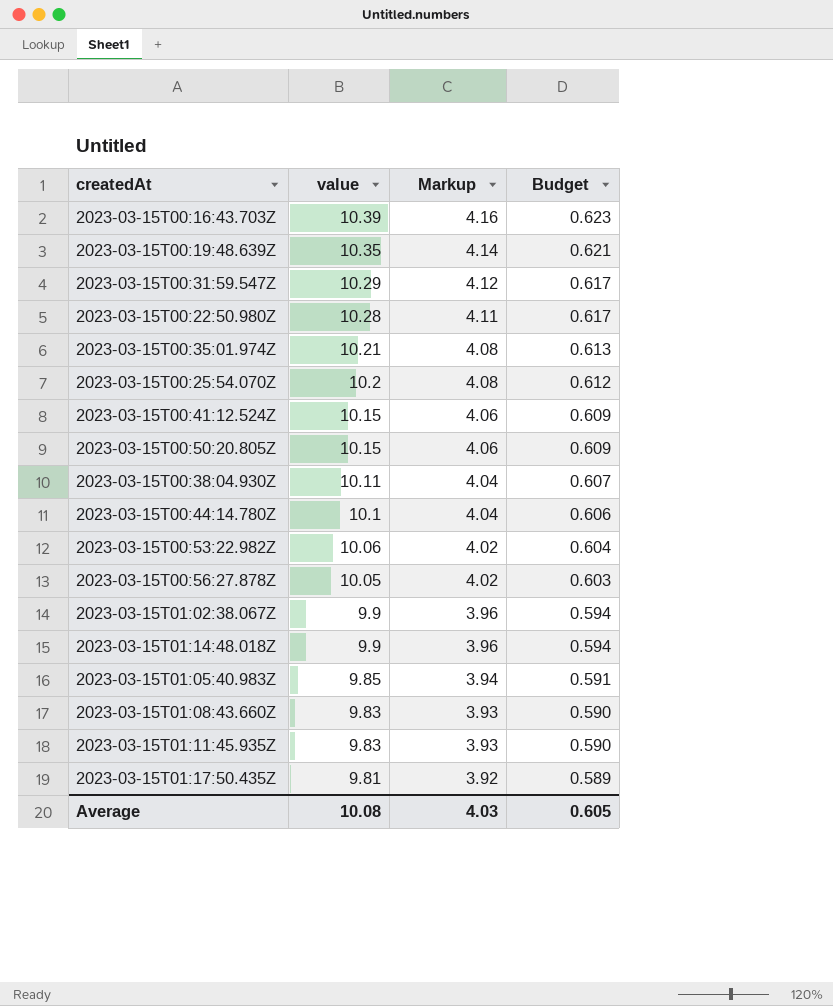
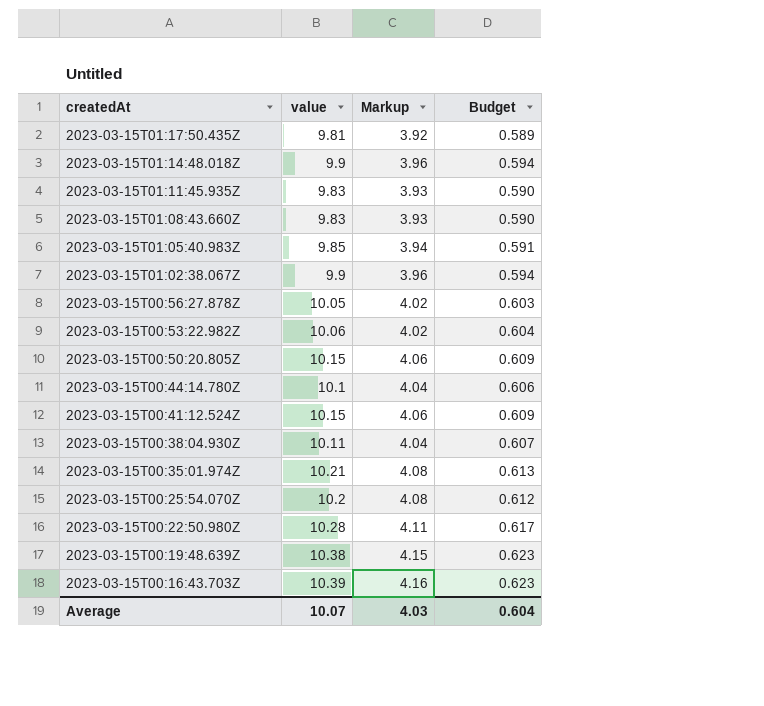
row order: value descending -> createdAt descending
row 2023-03-15T00:31:59.547Z: 10.29 | 4.12 | 0.617 -> none
2023-03-15T00:19:48.639Z | value: 10.35 -> 10.38
2023-03-15T00:19:48.639Z | Markup: 4.14 -> 4.15
2023-03-15T00:19:48.639Z | Budget: 0.621 -> 0.623
Average | value: 10.08 -> 10.07
Average | Budget: 0.605 -> 0.604

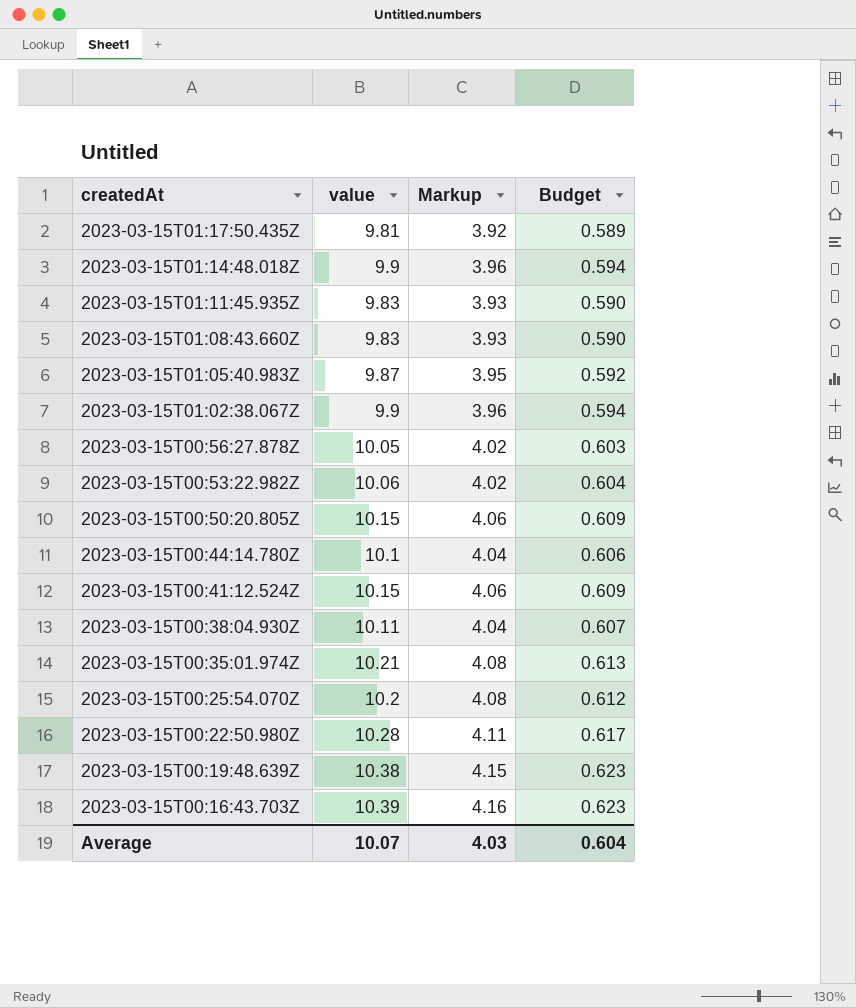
2023-03-15T01:05:40.983Z | value: 9.85 -> 9.87
2023-03-15T01:05:40.983Z | Markup: 3.94 -> 3.95
2023-03-15T01:05:40.983Z | Budget: 0.591 -> 0.592

